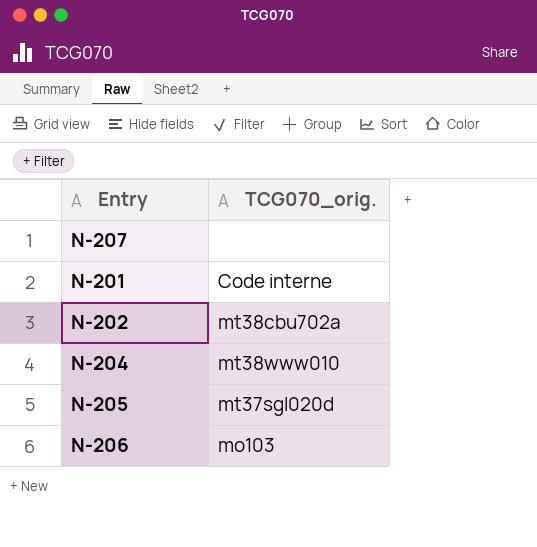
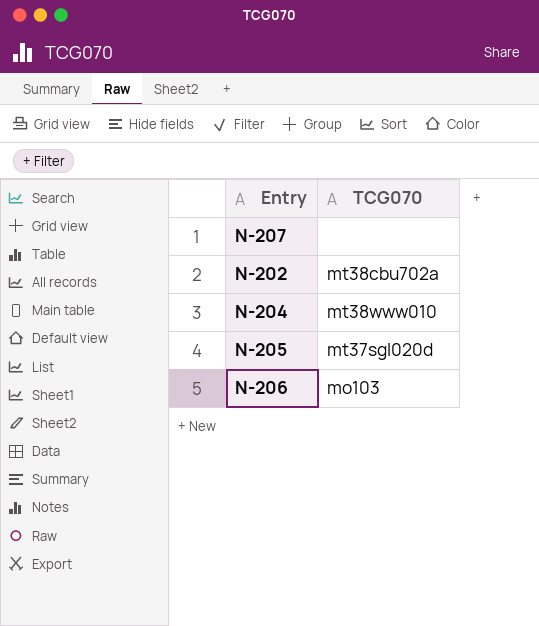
column name: TCG070_orig. -> TCG070
row N-201: Code interne -> none

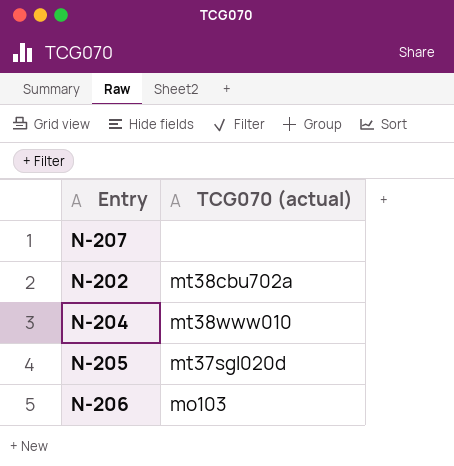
column name: TCG070 -> TCG070 (actual)

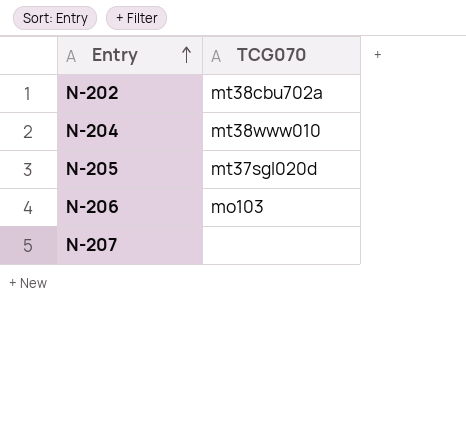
row order: none -> Entry ascending
column name: TCG070 (actual) -> TCG070

